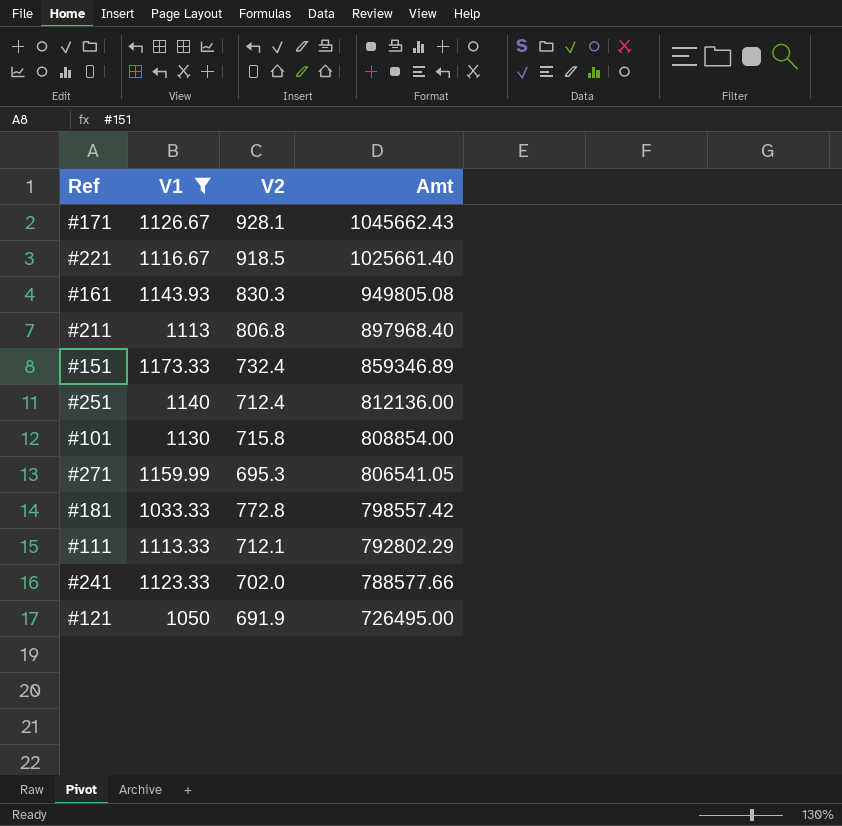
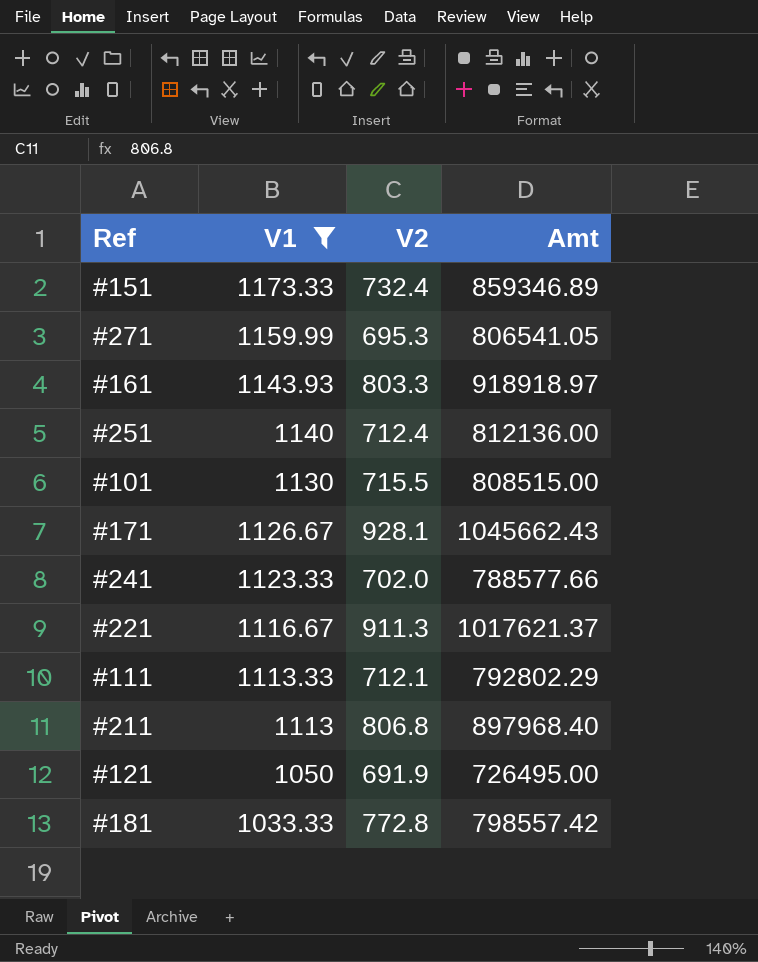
row order: Amt descending -> V1 descending
#161 | V2: 830.3 -> 803.3
#161 | Amt: 949805.08 -> 918918.97
#101 | V2: 715.8 -> 715.5
#101 | Amt: 808854.00 -> 808515.00
#221 | V2: 918.5 -> 911.3
#221 | Amt: 1025661.40 -> 1017621.37

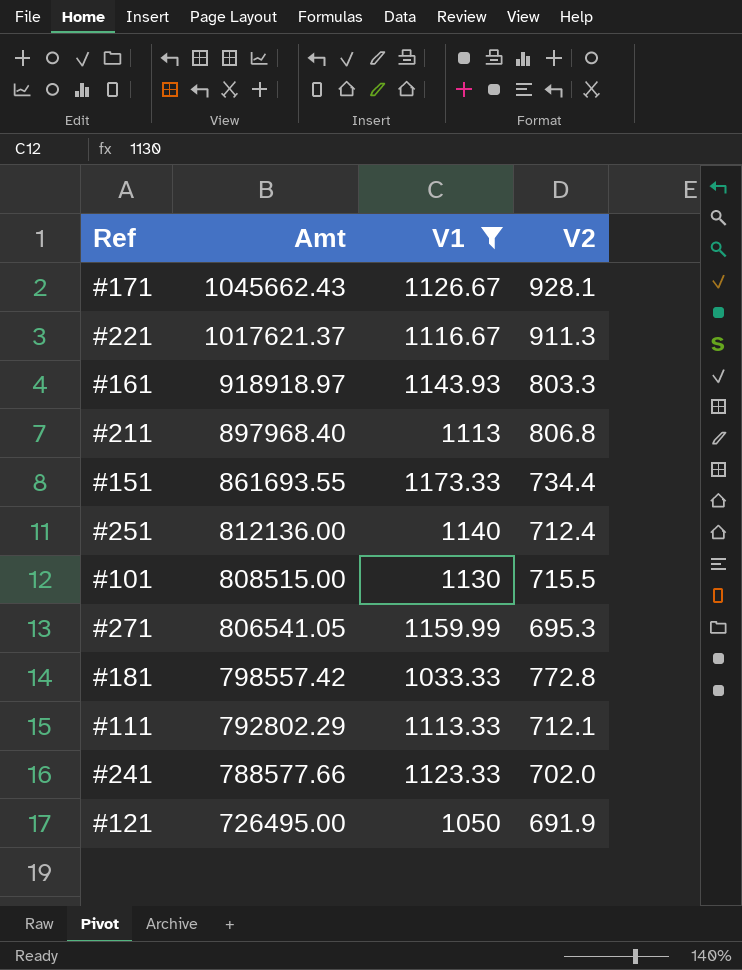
row order: V1 descending -> Amt descending
column Amt | position: 4 -> 2
#151 | Amt: 859346.89 -> 861693.55
#151 | V2: 732.4 -> 734.4

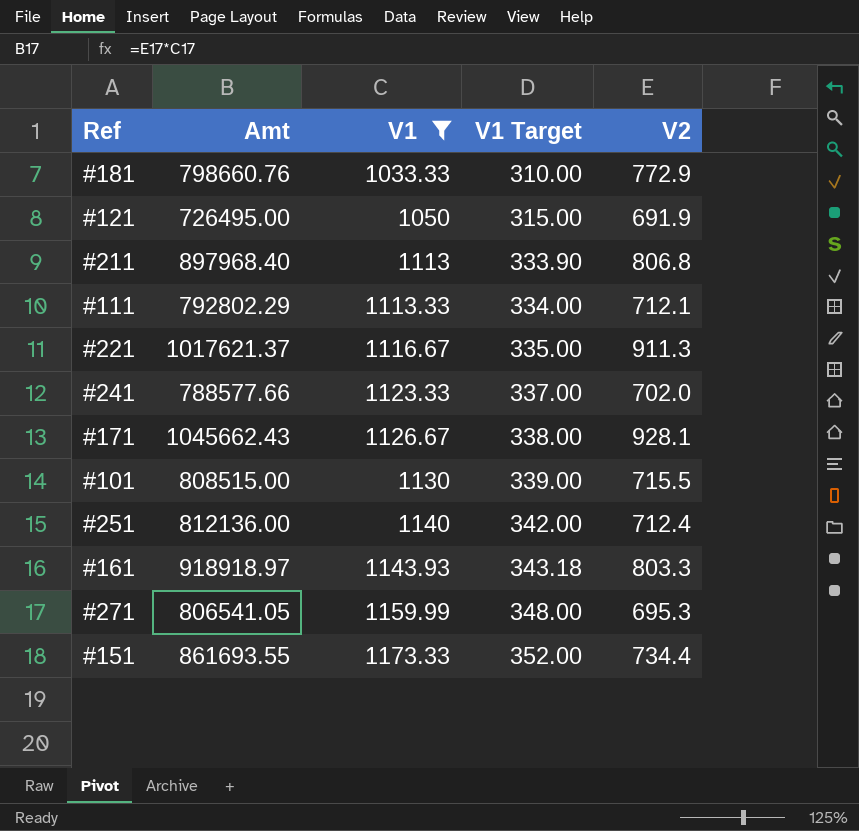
row order: Amt descending -> V1 ascending
column V1 Target | formula: none -> [V1] * 0.3
#181 | Amt: 798557.42 -> 798660.76
#181 | V2: 772.8 -> 772.9

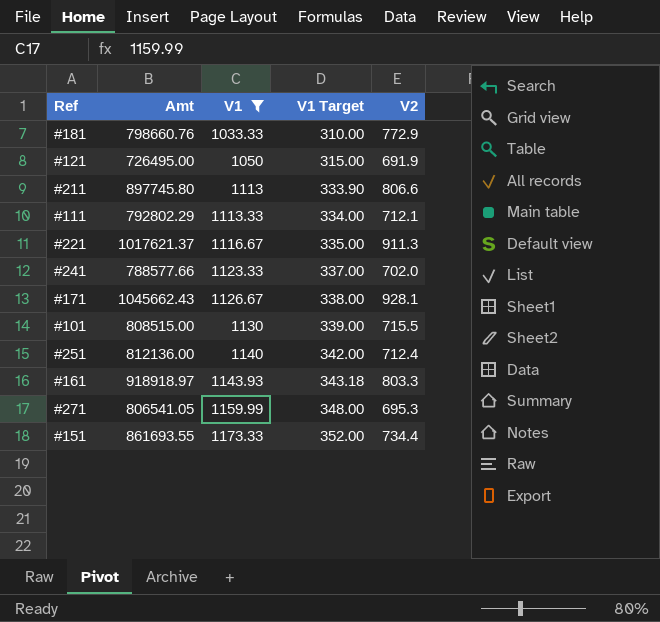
#211 | Amt: 897968.40 -> 897745.80
#211 | V2: 806.8 -> 806.6

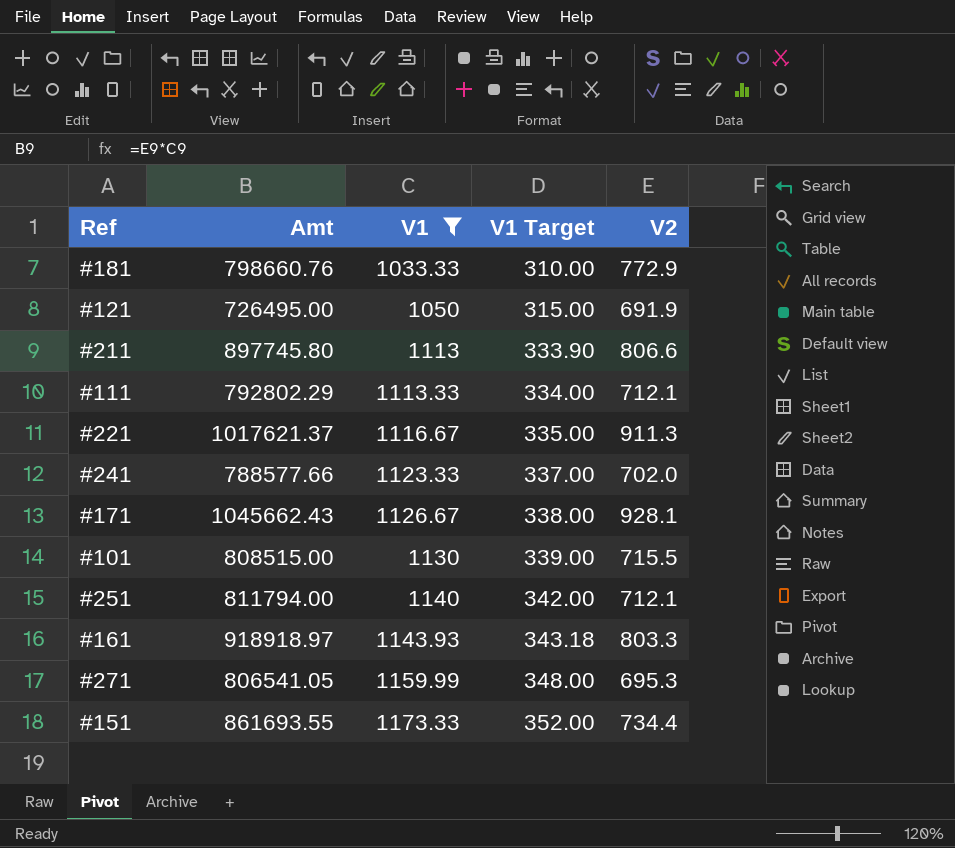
#251 | Amt: 812136.00 -> 811794.00
#251 | V2: 712.4 -> 712.1

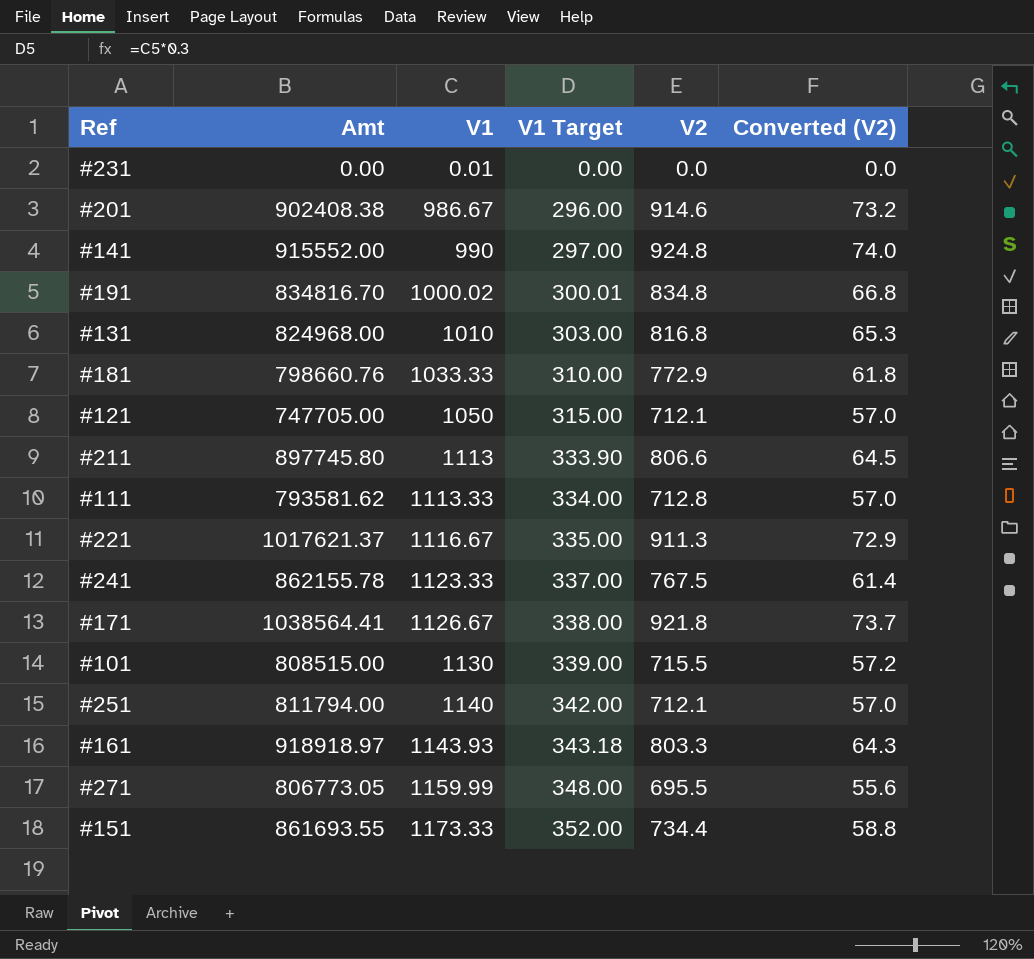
filter: V1 >= 1033.33 -> none
column Converted (V2) | formula: none -> [V2] * 0.08
#121 | Amt: 726495.00 -> 747705.00
#121 | V2: 691.9 -> 712.1
#111 | Amt: 792802.29 -> 793581.62
#111 | V2: 712.1 -> 712.8
#241 | Amt: 788577.66 -> 862155.78
#241 | V2: 702.0 -> 767.5
#171 | Amt: 1045662.43 -> 1038564.41
#171 | V2: 928.1 -> 921.8
#271 | Amt: 806541.05 -> 806773.05
#271 | V2: 695.3 -> 695.5

